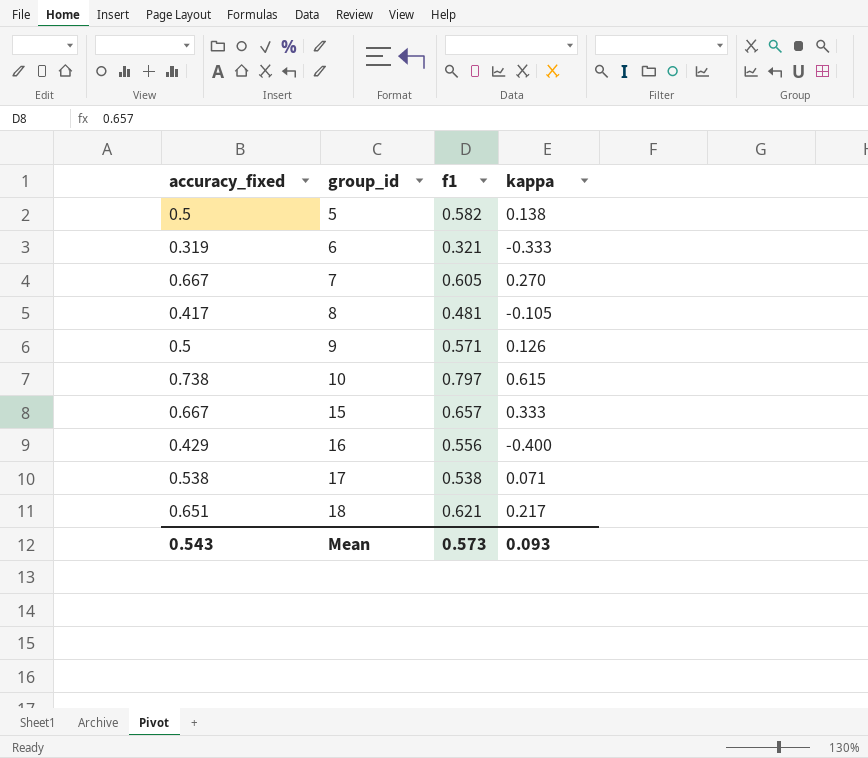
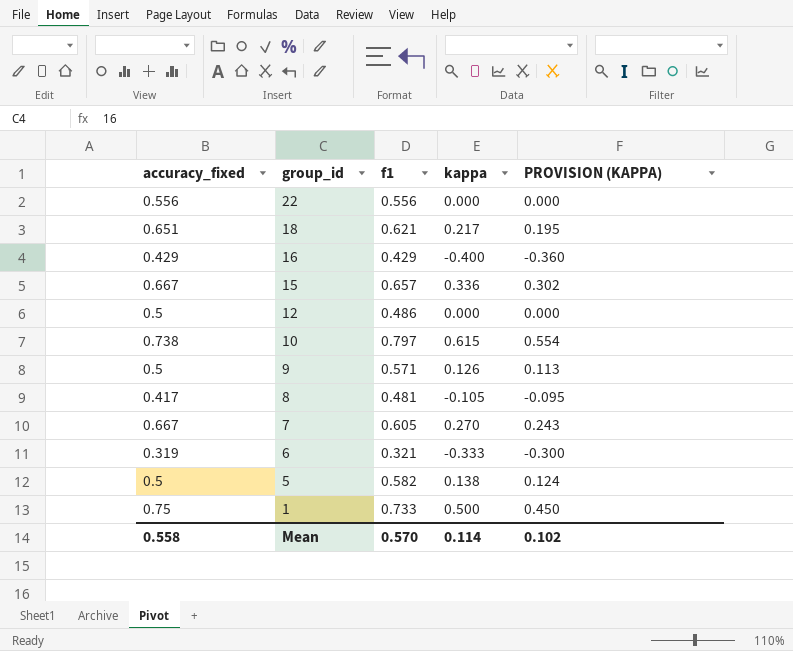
row order: group_id ascending -> group_id descending
column PROVISION (KAPPA) | formula: none -> [kappa] * 0.9
row 17: 0.538 | 0.538 | 0.071 -> none
row 22: none -> 0.556 | 0.556 | 0.000 | 0.000
16 | f1: 0.556 -> 0.429
15 | kappa: 0.333 -> 0.336
row 12: none -> 0.5 | 0.486 | 0.000 | 0.000
row 1: none -> 0.75 | 0.733 | 0.500 | 0.450
Mean | accuracy_fixed: 0.543 -> 0.558
Mean | f1: 0.573 -> 0.570
Mean | kappa: 0.093 -> 0.114

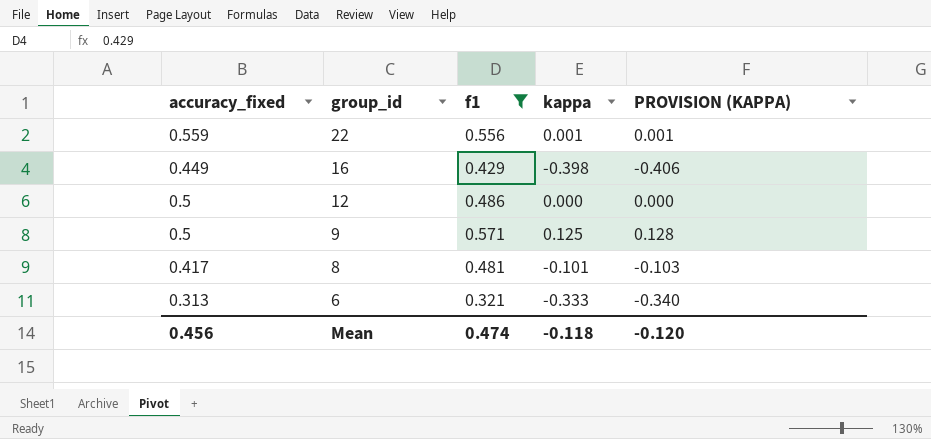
filter: none -> f1 <= 0.571
column PROVISION (KAPPA) | formula: [kappa] * 0.9 -> [kappa] * 1.02
22 | accuracy_fixed: 0.556 -> 0.559
22 | kappa: 0.000 -> 0.001
16 | accuracy_fixed: 0.429 -> 0.449
16 | kappa: -0.400 -> -0.398
9 | kappa: 0.126 -> 0.125
8 | kappa: -0.105 -> -0.101
6 | accuracy_fixed: 0.319 -> 0.313
Mean | accuracy_fixed: 0.558 -> 0.456
Mean | f1: 0.570 -> 0.474
Mean | kappa: 0.114 -> -0.118
Mean | PROVISION (KAPPA): 0.102 -> -0.120

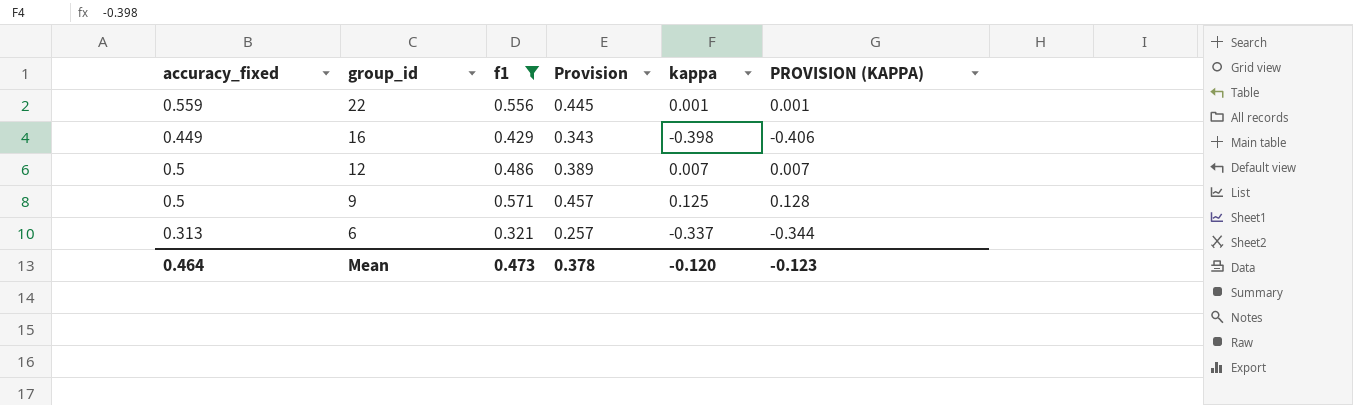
column Provision | formula: none -> [f1] * 0.8
row 8: 0.417 | 0.481 | -0.101 | -0.103 -> none
12 | kappa: 0.000 -> 0.007
12 | PROVISION (KAPPA): 0.000 -> 0.007
6 | kappa: -0.333 -> -0.337
6 | PROVISION (KAPPA): -0.340 -> -0.344
Mean | accuracy_fixed: 0.456 -> 0.464
Mean | f1: 0.474 -> 0.473
Mean | kappa: -0.118 -> -0.120
Mean | PROVISION (KAPPA): -0.120 -> -0.123

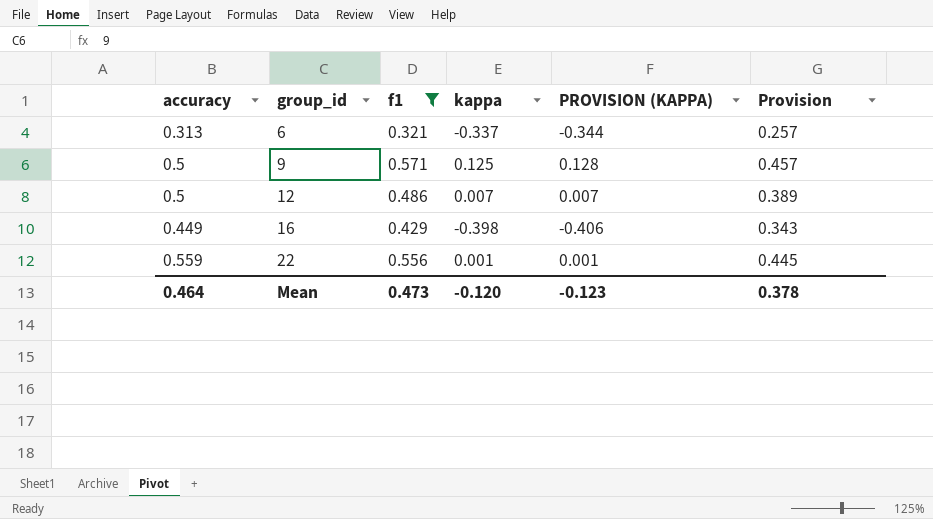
row order: group_id descending -> group_id ascending
column name: accuracy_fixed -> accuracy
column Provision | position: 4 -> 6

